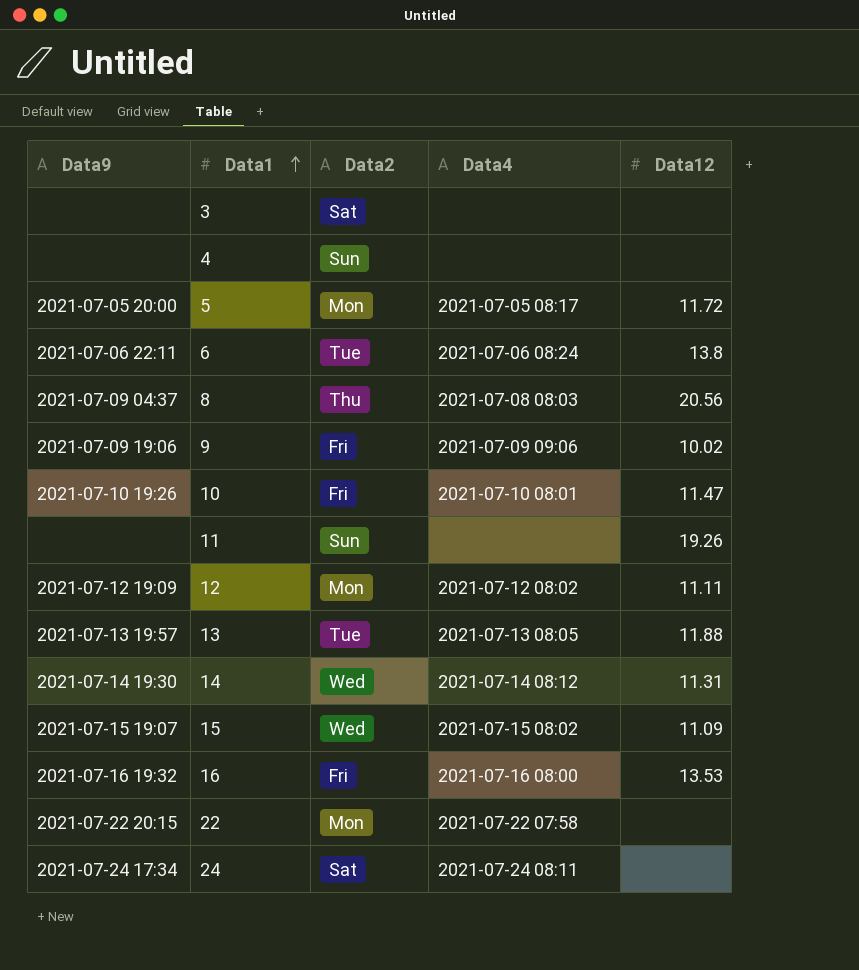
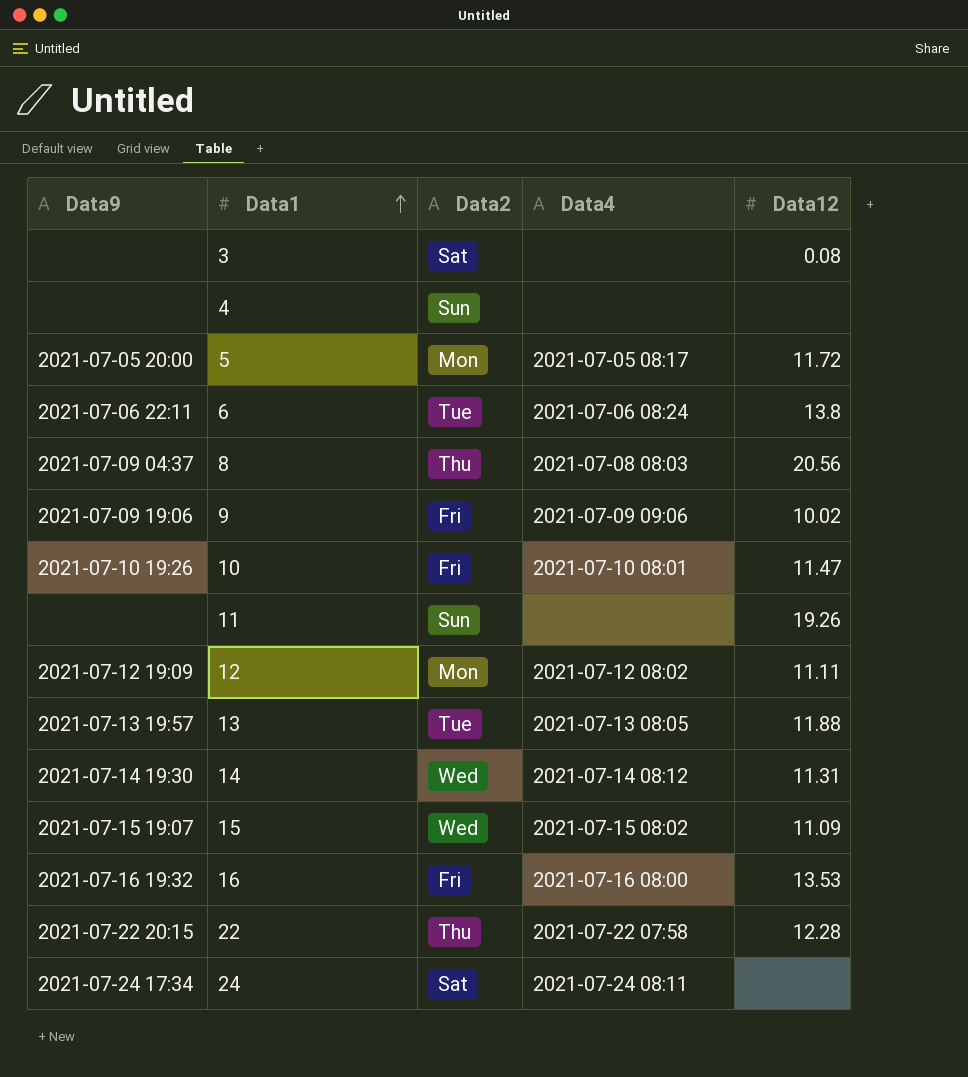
3 | Data12: none -> 0.08
22 | Data2: Mon -> Thu
22 | Data12: none -> 12.28

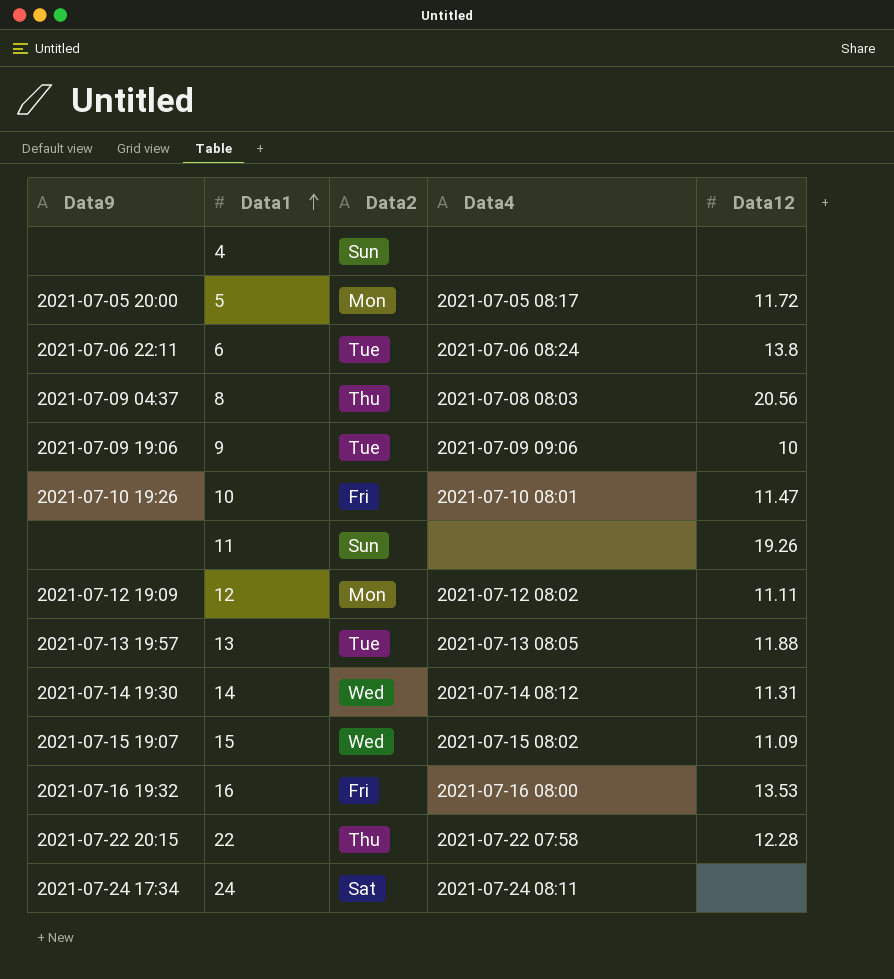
row 3: none | Sat | none | 0.08 -> none
9 | Data2: Fri -> Tue
9 | Data12: 10.02 -> 10

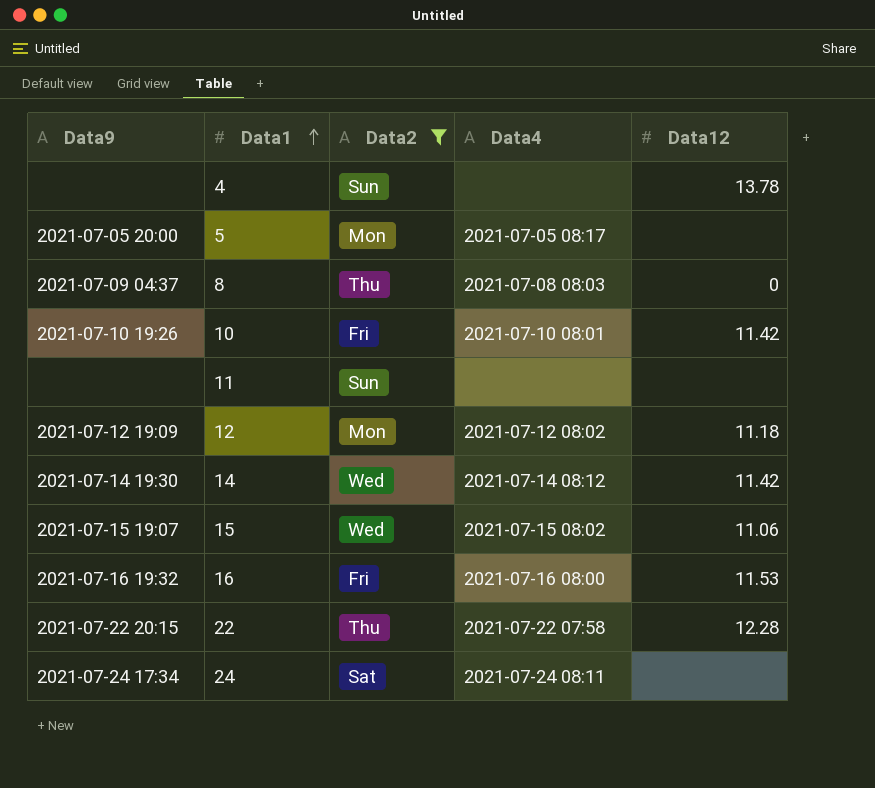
filter: none -> Data2 != Tue
4 | Data12: none -> 13.78
5 | Data12: 11.72 -> none
8 | Data12: 20.56 -> 0
10 | Data12: 11.47 -> 11.42
11 | Data12: 19.26 -> none
12 | Data12: 11.11 -> 11.18
14 | Data12: 11.31 -> 11.42
15 | Data12: 11.09 -> 11.06
16 | Data12: 13.53 -> 11.53

